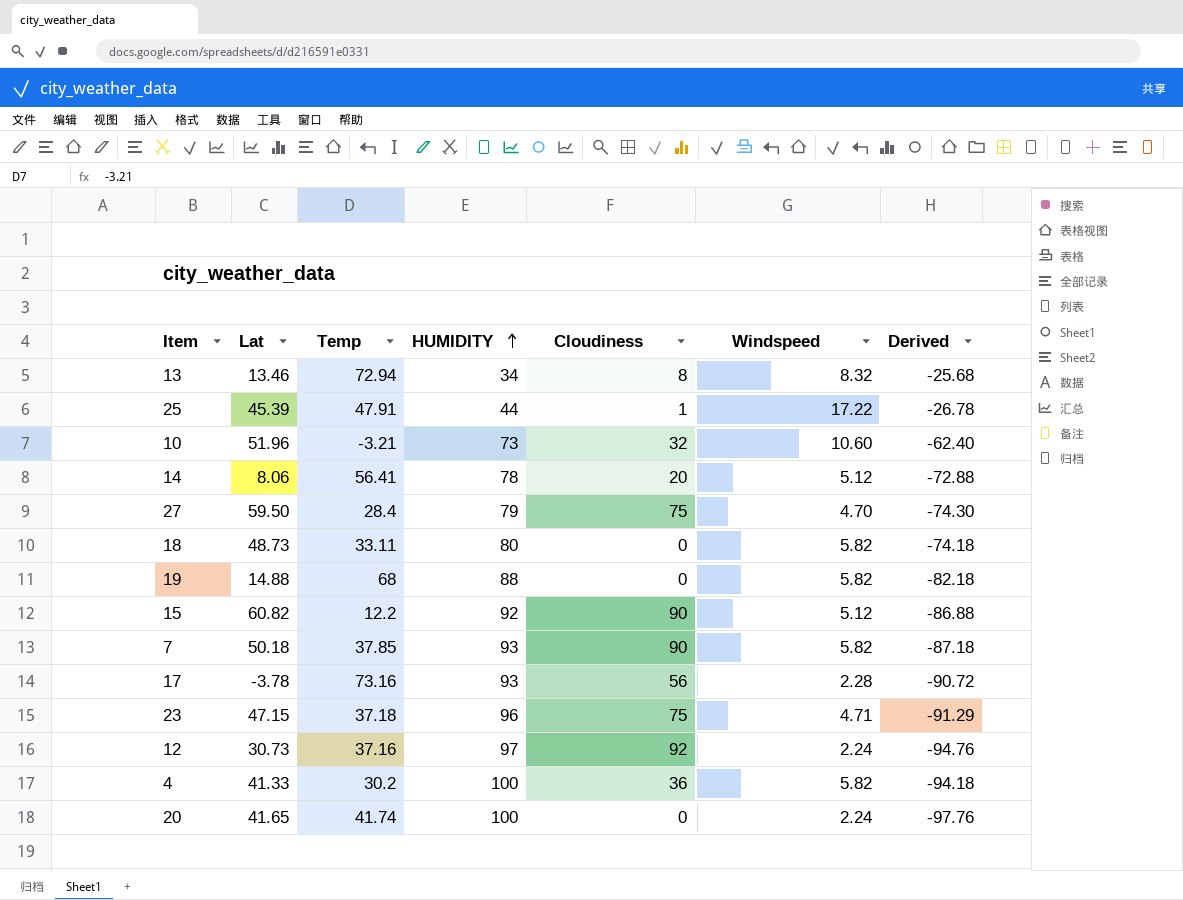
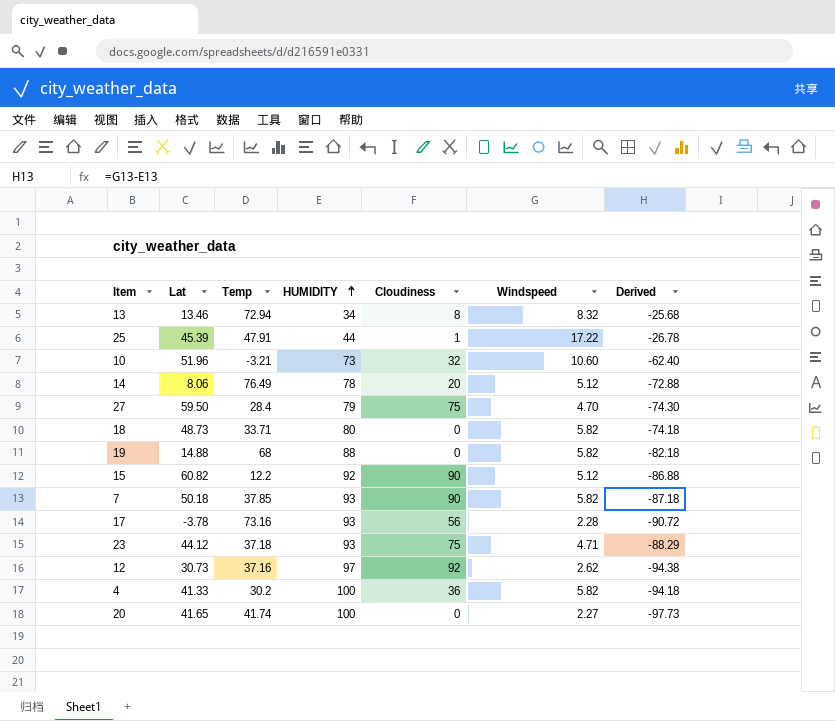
14 | Temp: 56.41 -> 76.49
18 | Temp: 33.11 -> 33.71
23 | Lat: 47.15 -> 44.12
23 | HUMIDITY: 96 -> 93
23 | Derived: -91.29 -> -88.29
12 | Windspeed: 2.24 -> 2.62
12 | Derived: -94.76 -> -94.38
20 | Windspeed: 2.24 -> 2.27
20 | Derived: -97.76 -> -97.73

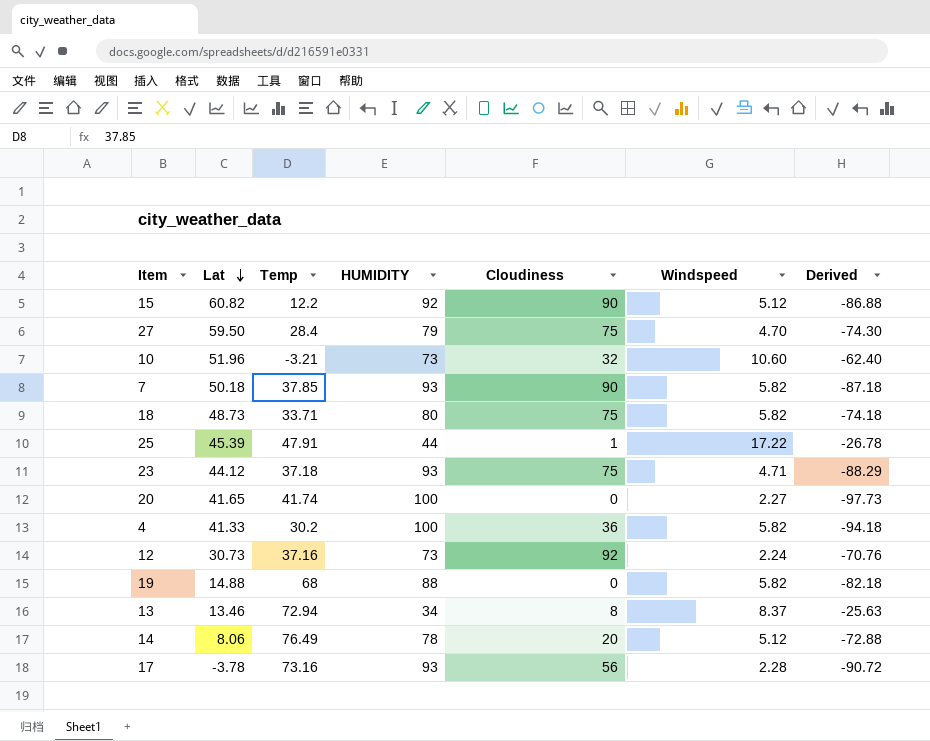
row order: HUMIDITY ascending -> Lat descending
18 | Cloudiness: 0 -> 75
12 | HUMIDITY: 97 -> 73
12 | Windspeed: 2.62 -> 2.24
12 | Derived: -94.38 -> -70.76
13 | Windspeed: 8.32 -> 8.37
13 | Derived: -25.68 -> -25.63

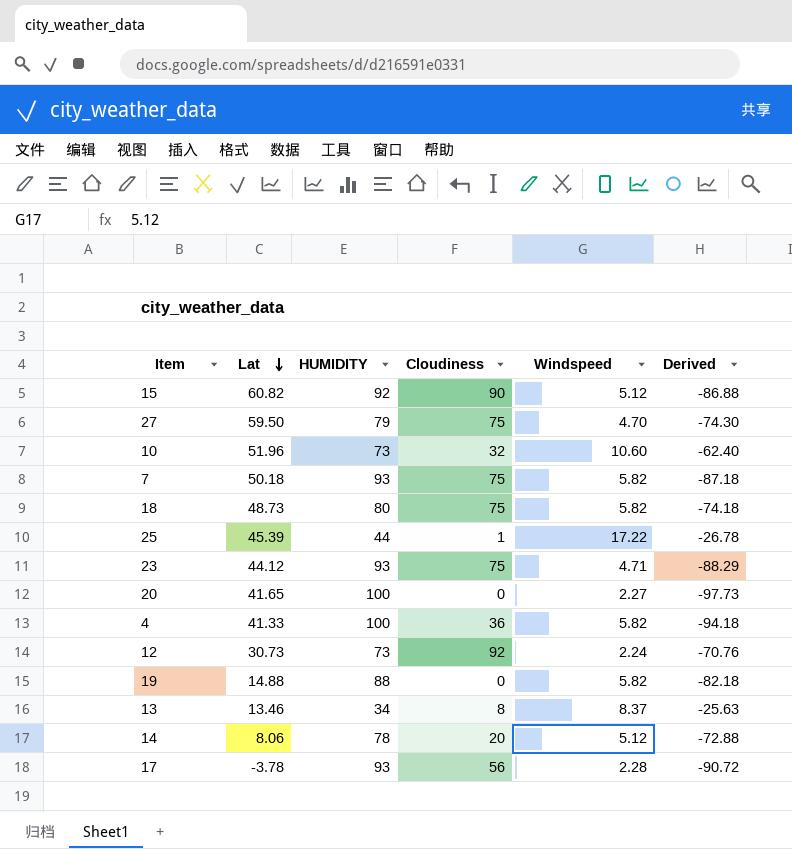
column Temp | position: 3 -> none
7 | Cloudiness: 90 -> 75

